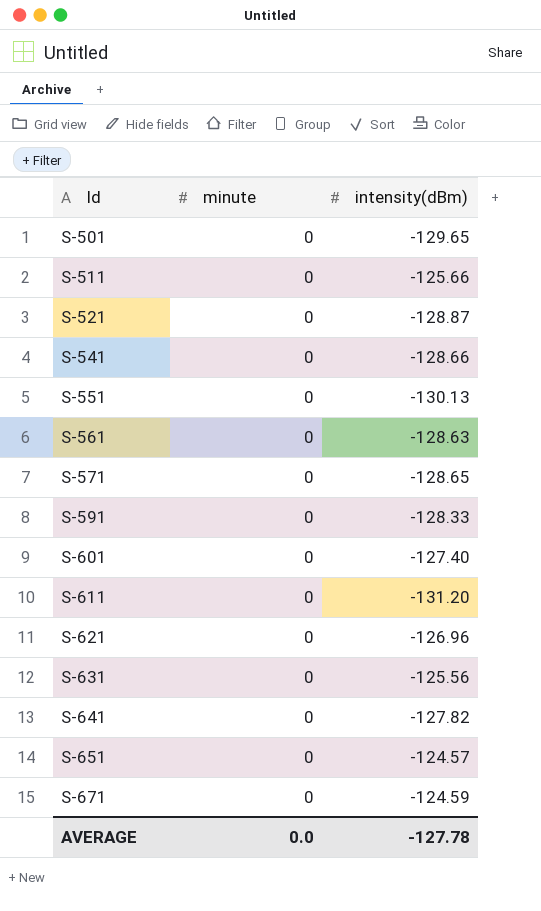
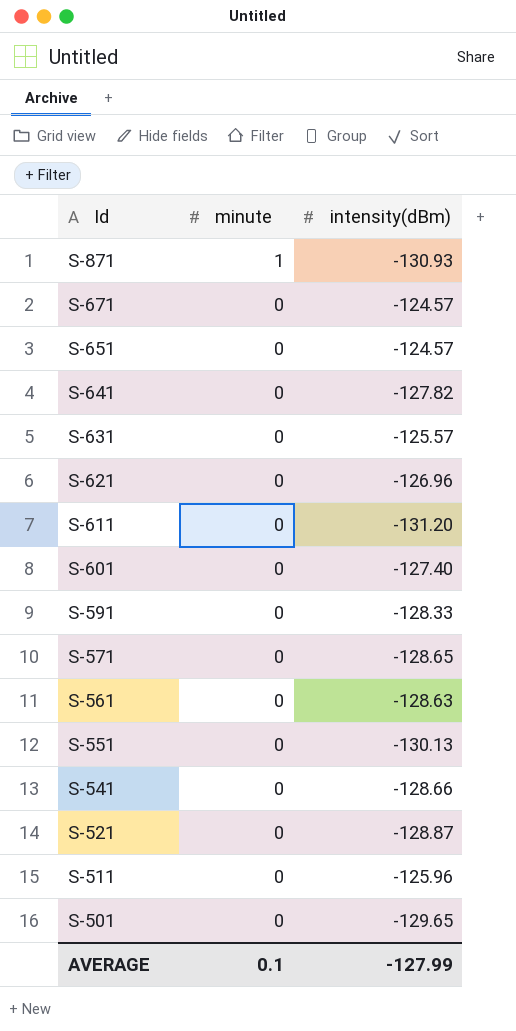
row order: Id ascending -> Id descending
row S-871: none -> 1 | -130.93
S-671 | intensity(dBm): -124.59 -> -124.57
S-631 | intensity(dBm): -125.56 -> -125.57
S-511 | intensity(dBm): -125.66 -> -125.96
AVERAGE | minute: 0.0 -> 0.1
AVERAGE | intensity(dBm): -127.78 -> -127.99

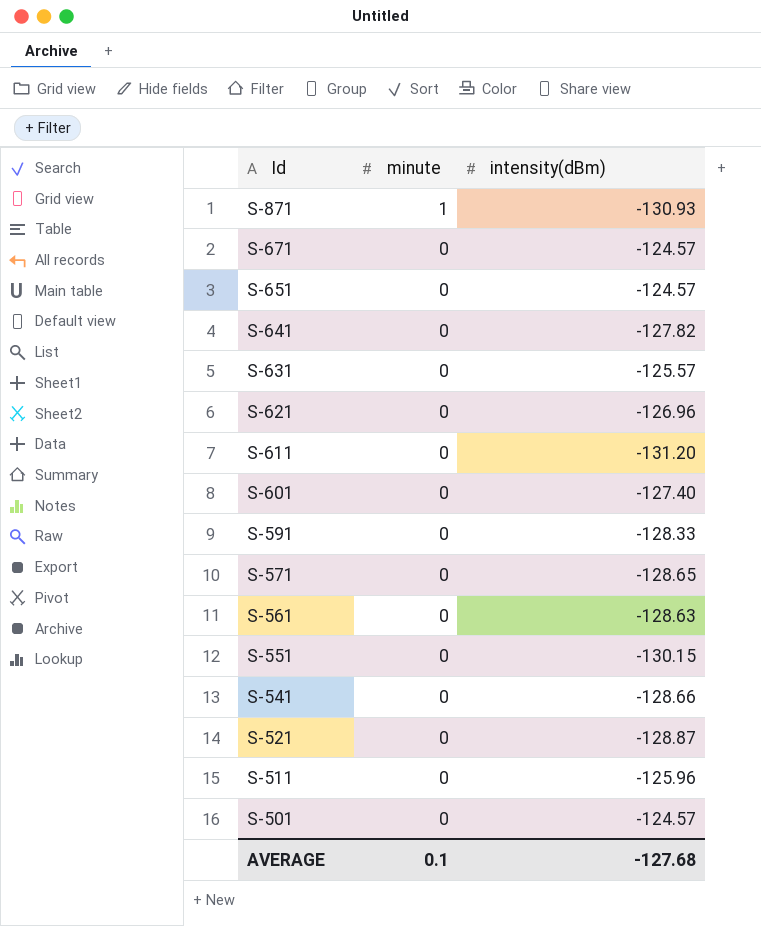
S-551 | intensity(dBm): -130.13 -> -130.15
S-501 | intensity(dBm): -129.65 -> -124.57
AVERAGE | intensity(dBm): -127.99 -> -127.68

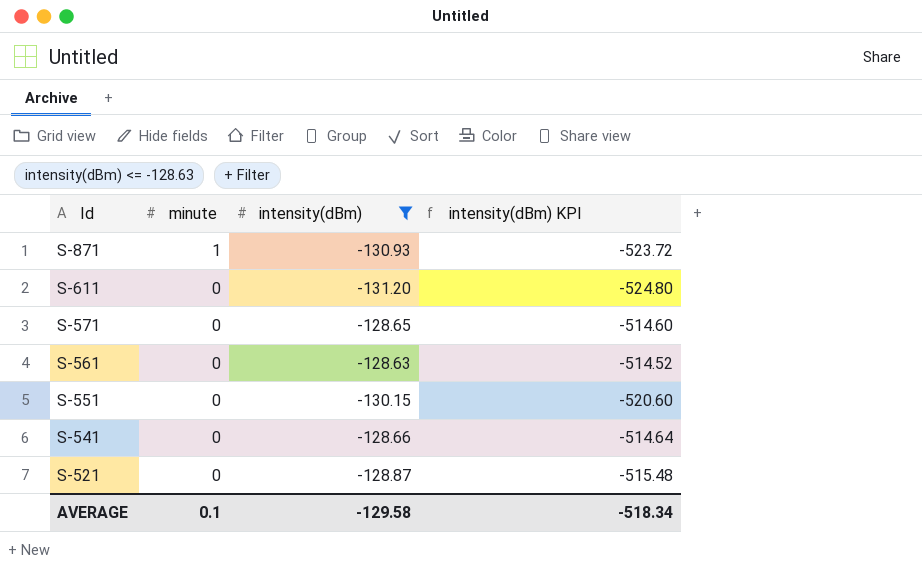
filter: none -> intensity(dBm) <= -128.63
column intensity(dBm) KPI | formula: none -> [intensity(dBm)] * 4
AVERAGE | intensity(dBm): -127.68 -> -129.58

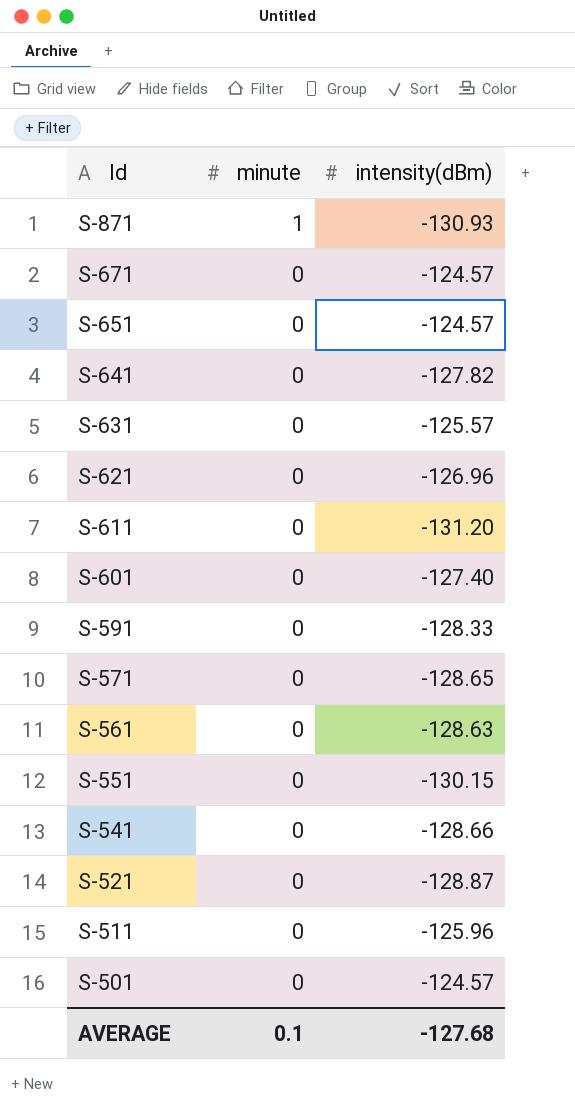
filter: intensity(dBm) <= -128.63 -> none
column intensity(dBm) KPI | formula: [intensity(dBm)] * 4 -> none
AVERAGE | intensity(dBm): -129.58 -> -127.68

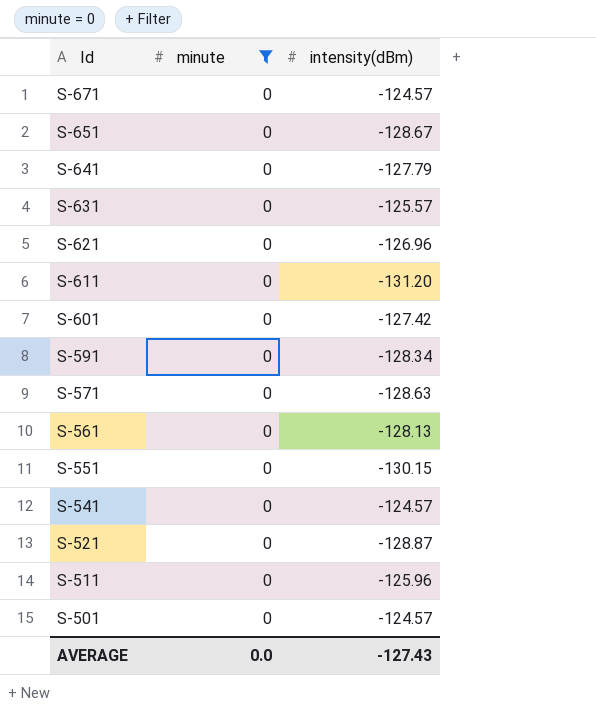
filter: none -> minute = 0
S-651 | intensity(dBm): -124.57 -> -128.67
S-641 | intensity(dBm): -127.82 -> -127.79
S-601 | intensity(dBm): -127.40 -> -127.42
S-591 | intensity(dBm): -128.33 -> -128.34
S-571 | intensity(dBm): -128.65 -> -128.63
S-561 | intensity(dBm): -128.63 -> -128.13
S-541 | intensity(dBm): -128.66 -> -124.57
AVERAGE | minute: 0.1 -> 0.0
AVERAGE | intensity(dBm): -127.68 -> -127.43

